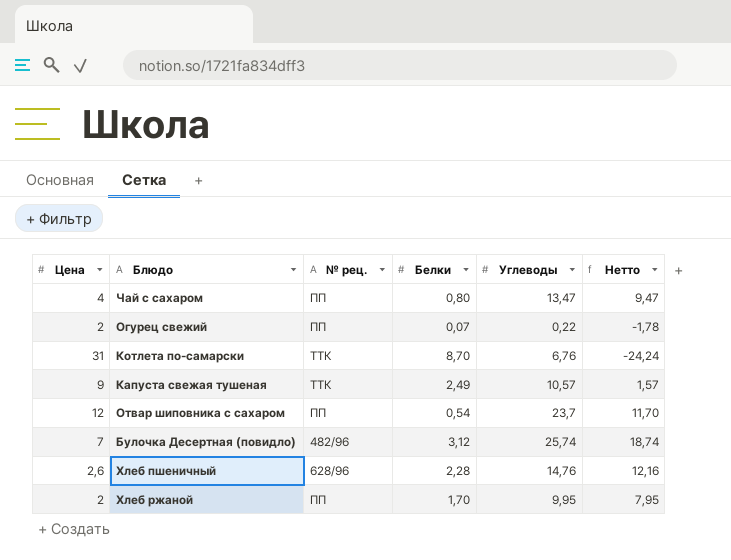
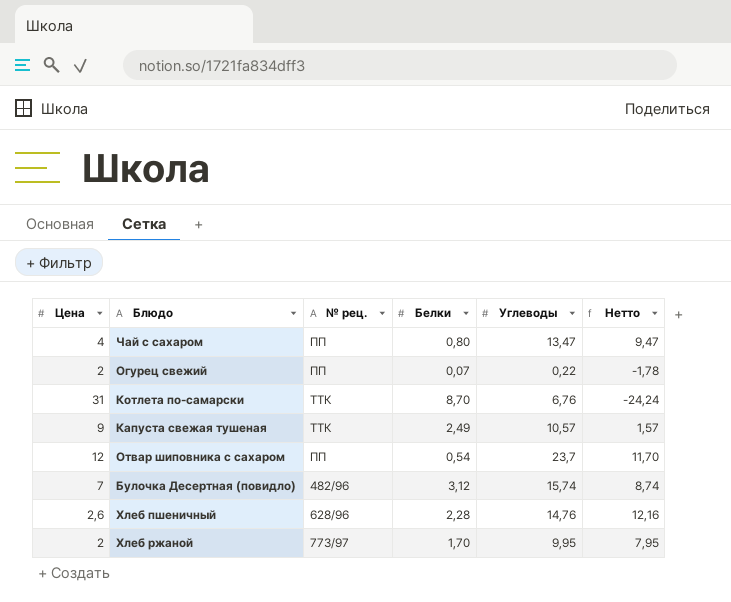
Булочка Десертная (повидло) | Углеводы: 25,74 -> 15,74
Булочка Десертная (повидло) | Нетто: 18,74 -> 8,74
Хлеб ржаной | № рец.: ПП -> 773/97

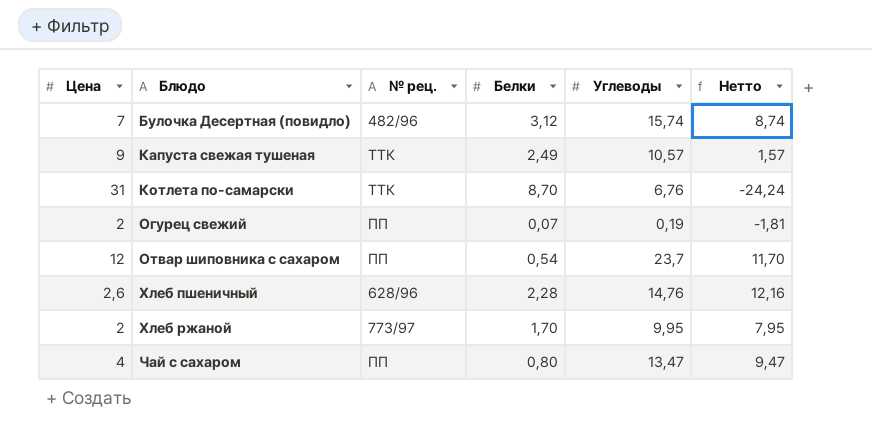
row order: none -> Блюдо ascending
Огурец свежий | Углеводы: 0,22 -> 0,19
Огурец свежий | Нетто: -1,78 -> -1,81

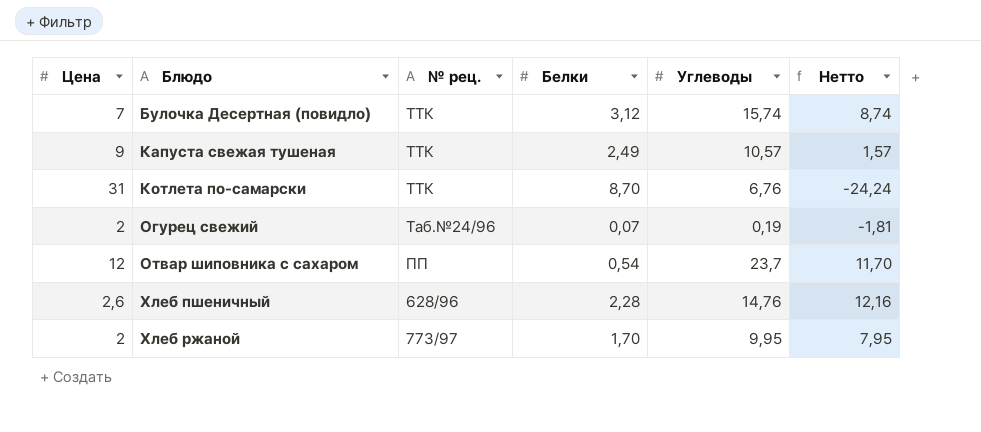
row Чай с сахаром: 4 | ПП | 0,80 | 13,47 | 9,47 -> none
Булочка Десертная (повидло) | № рец.: 482/96 -> ТТК
Огурец свежий | № рец.: ПП -> Таб.№24/96

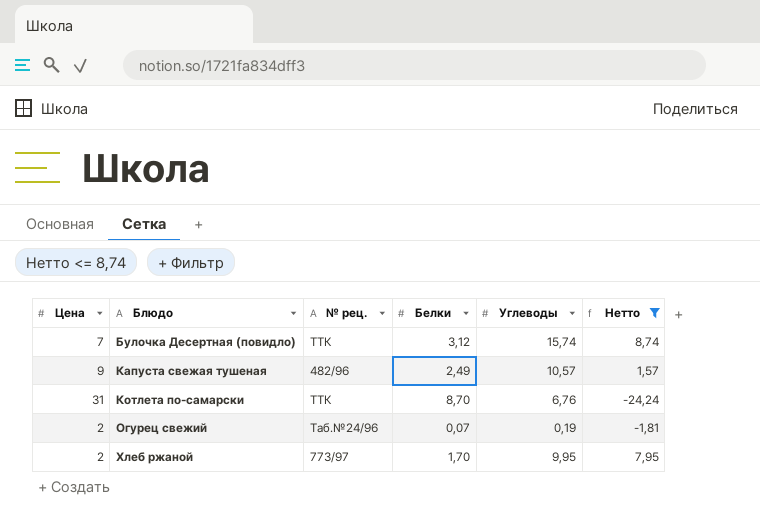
filter: none -> Нетто <= 8,74
Капуста свежая тушеная | № рец.: ТТК -> 482/96

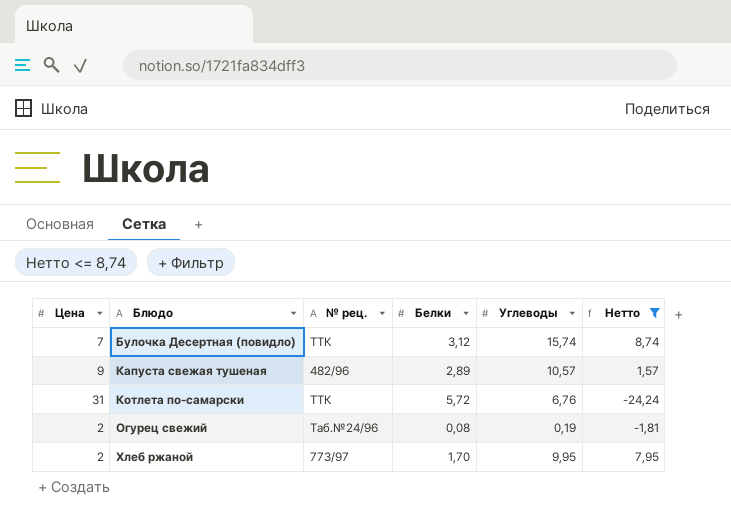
Капуста свежая тушеная | Белки: 2,49 -> 2,89
Котлета по-самарски | Белки: 8,70 -> 5,72
Огурец свежий | Белки: 0,07 -> 0,08

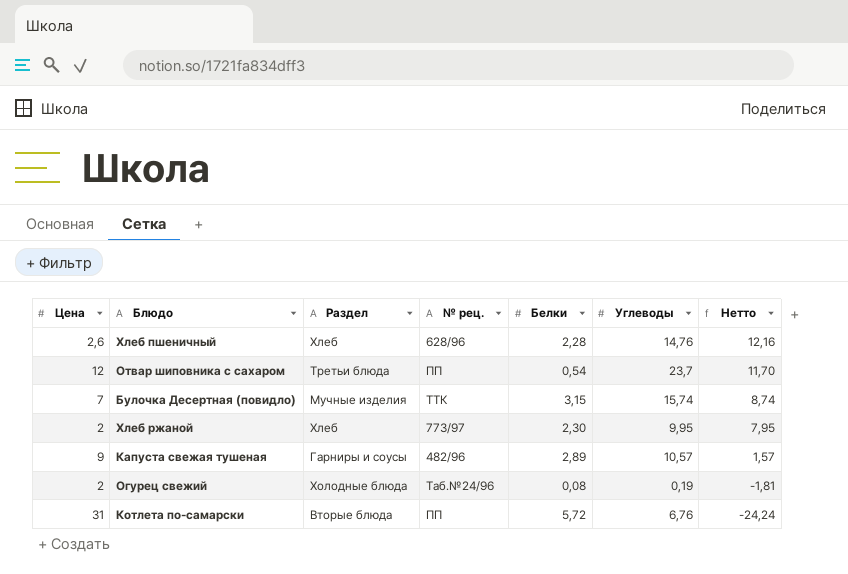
filter: Нетто <= 8,74 -> none
row order: Блюдо ascending -> Нетто descending
column Раздел | position: none -> 3
Булочка Десертная (повидло) | Белки: 3,12 -> 3,15
Хлеб ржаной | Белки: 1,70 -> 2,30
Котлета по-самарски | № рец.: ТТК -> ПП

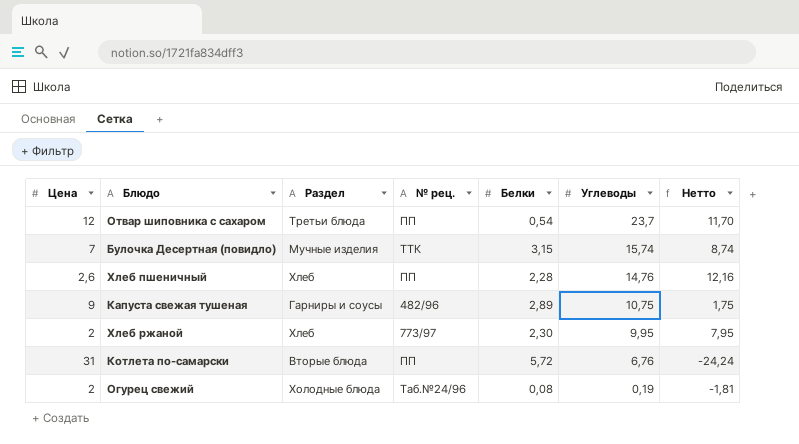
row order: Нетто descending -> Углеводы descending
Хлеб пшеничный | № рец.: 628/96 -> ПП
Капуста свежая тушеная | Углеводы: 10,57 -> 10,75
Капуста свежая тушеная | Нетто: 1,57 -> 1,75

